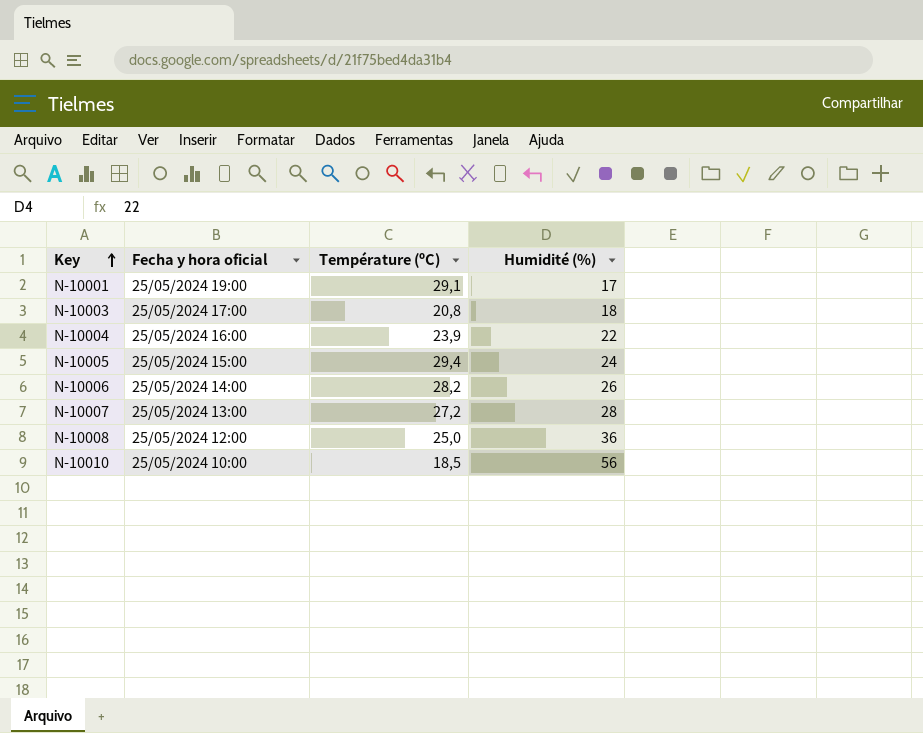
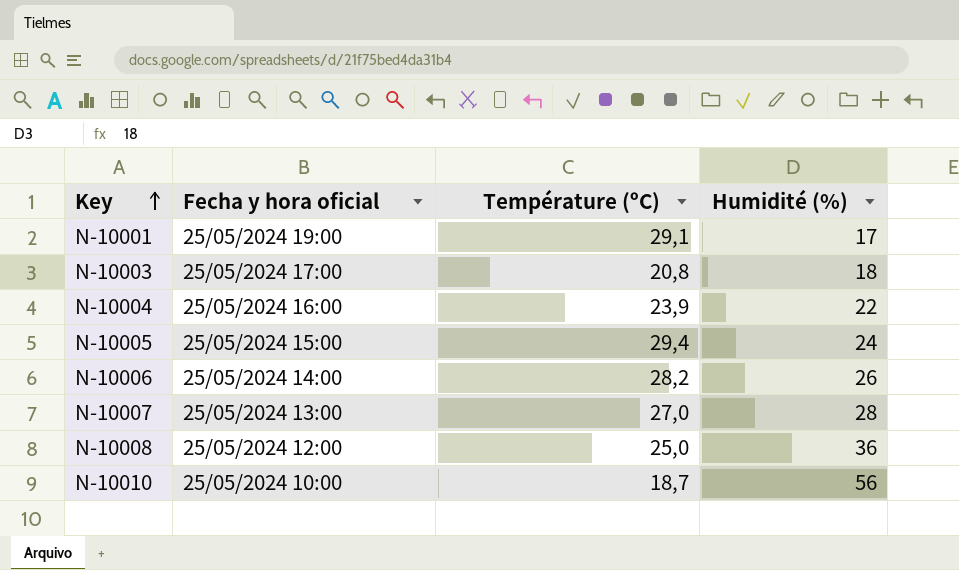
N-10007 | Température (ºC): 27,2 -> 27,0
N-10010 | Température (ºC): 18,5 -> 18,7

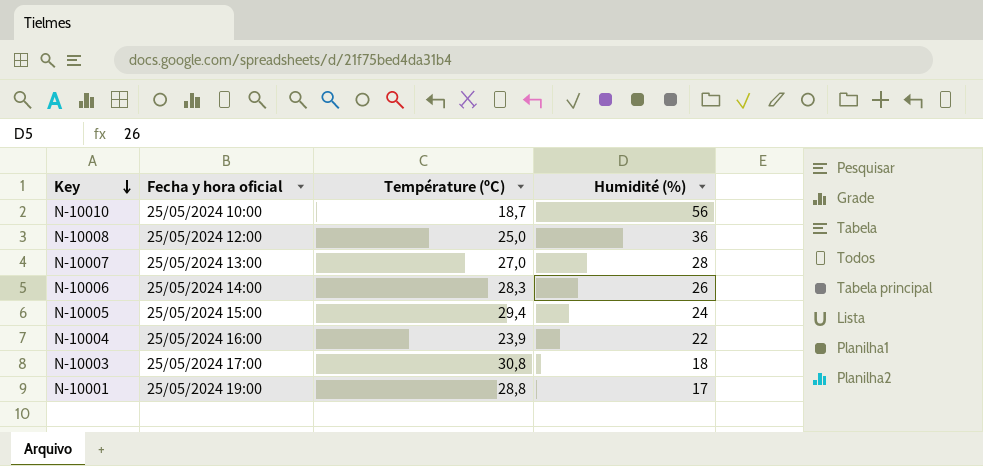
row order: Key ascending -> Key descending
N-10006 | Température (ºC): 28,2 -> 28,3
N-10003 | Température (ºC): 20,8 -> 30,8
N-10001 | Température (ºC): 29,1 -> 28,8

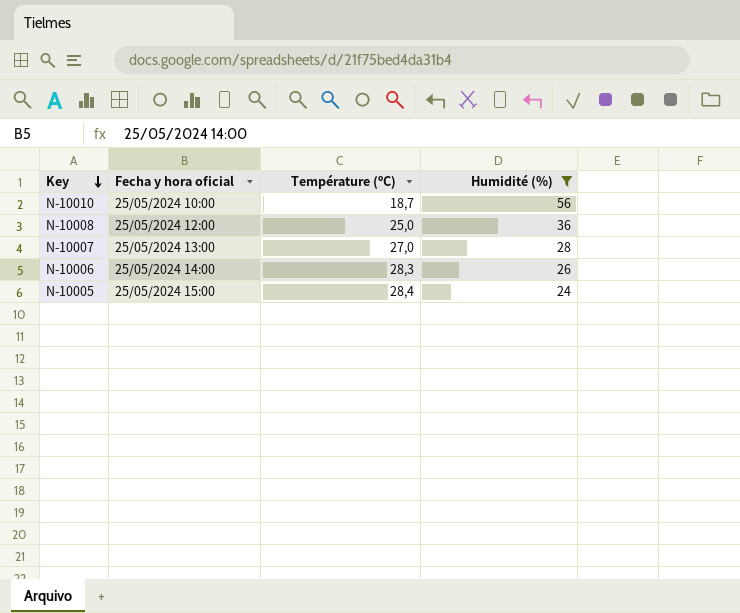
filter: none -> Humidité (%) >= 24
N-10005 | Température (ºC): 29,4 -> 28,4

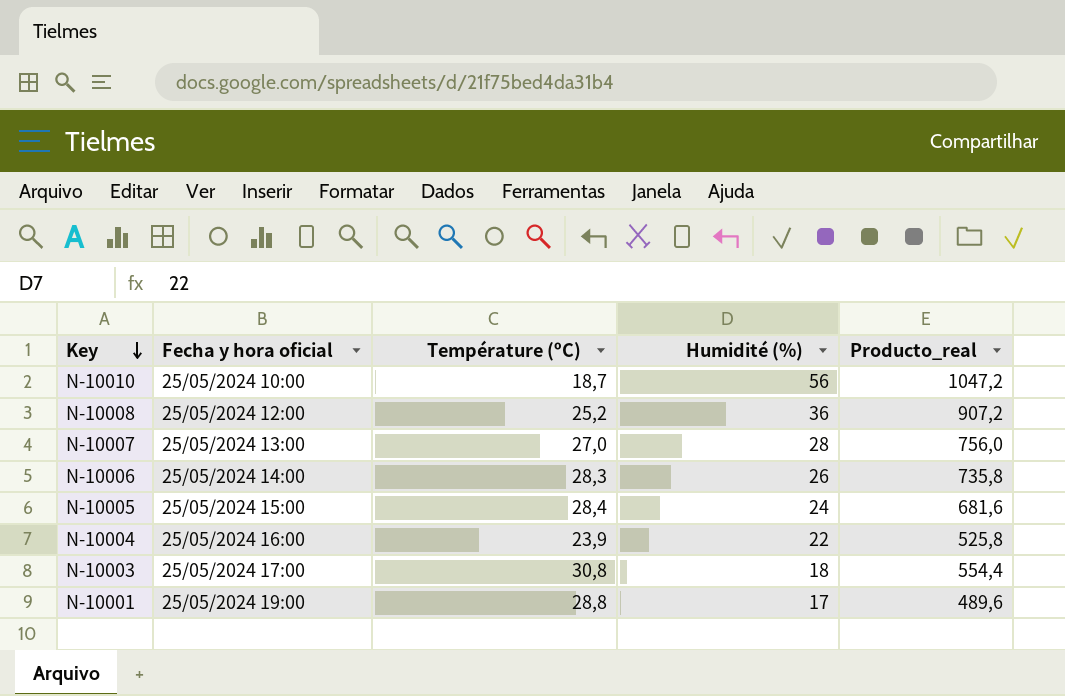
filter: Humidité (%) >= 24 -> none
column Producto_real | formula: none -> [Température (ºC)] * [Humidité (%)]
N-10008 | Température (ºC): 25,0 -> 25,2

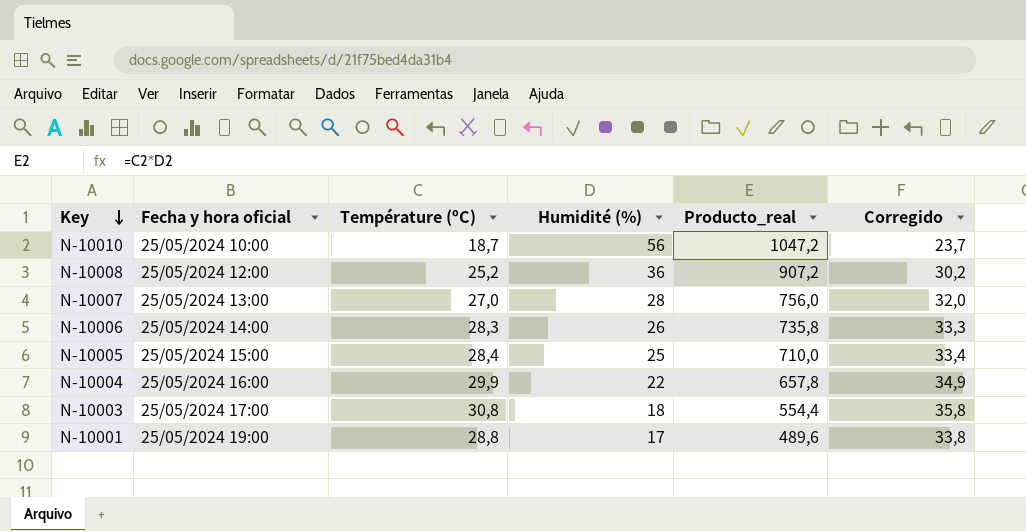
column Corregido | formula: none -> [Température (ºC)] + 5
N-10005 | Humidité (%): 24 -> 25
N-10005 | Producto_real: 681,6 -> 710,0
N-10004 | Température (ºC): 23,9 -> 29,9
N-10004 | Producto_real: 525,8 -> 657,8

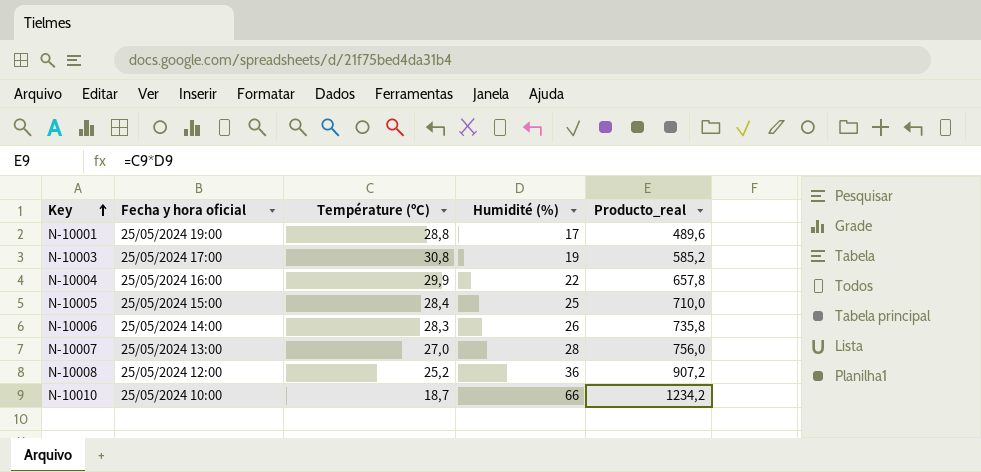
row order: Key descending -> Key ascending
column Corregido | formula: [Température (ºC)] + 5 -> none
N-10003 | Humidité (%): 18 -> 19
N-10003 | Producto_real: 554,4 -> 585,2
N-10010 | Humidité (%): 56 -> 66
N-10010 | Producto_real: 1047,2 -> 1234,2

